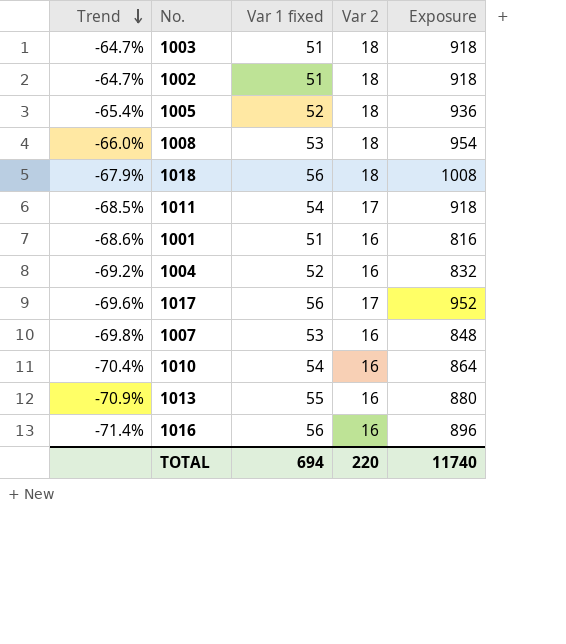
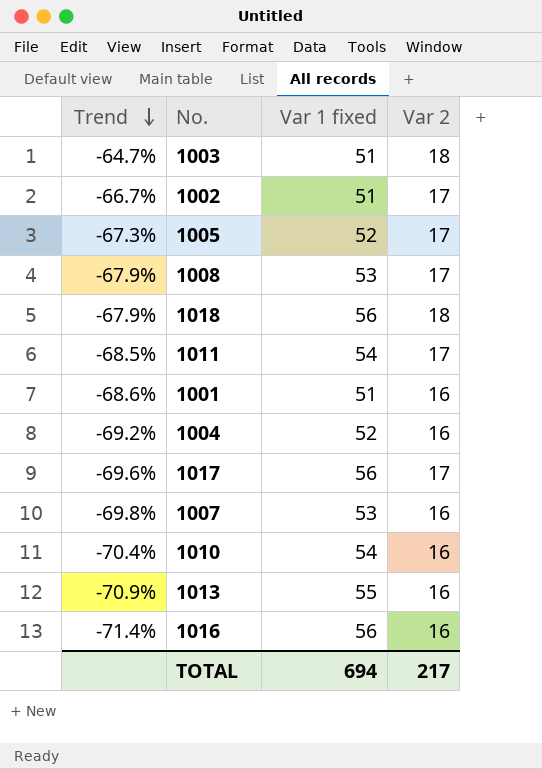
column Exposure | formula: [Var 1 fixed] * [Var 2] -> none
1002 | Trend: -64.7% -> -66.7%
1002 | Var 2: 18 -> 17
1005 | Trend: -65.4% -> -67.3%
1005 | Var 2: 18 -> 17
1008 | Trend: -66.0% -> -67.9%
1008 | Var 2: 18 -> 17
TOTAL | Var 2: 220 -> 217

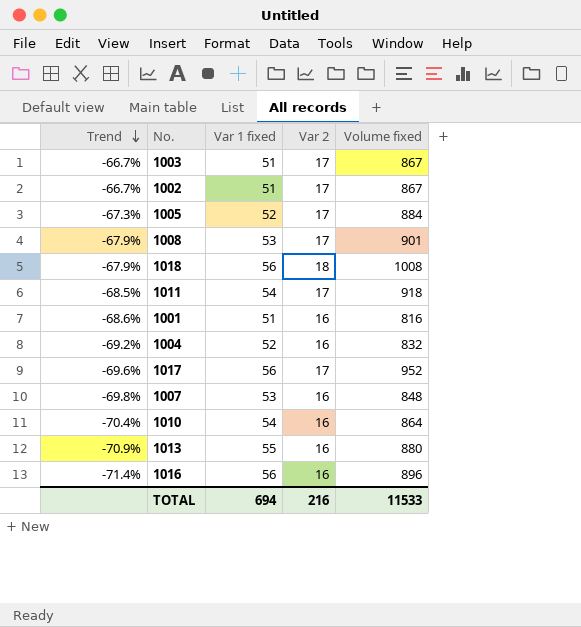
column Volume fixed | formula: none -> [Var 1 fixed] * [Var 2]
1003 | Trend: -64.7% -> -66.7%
1003 | Var 2: 18 -> 17
TOTAL | Var 2: 217 -> 216

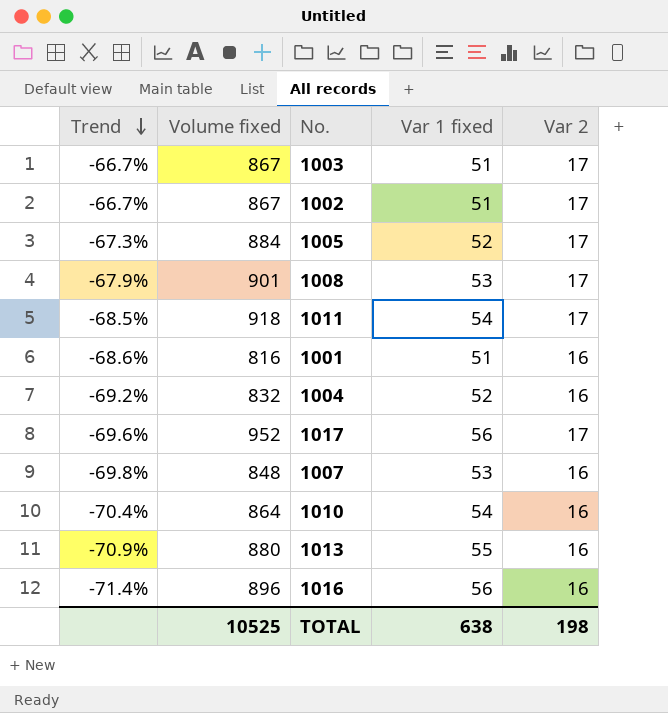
column Volume fixed | position: 5 -> 2
row 1018: -67.9% | 56 | 18 | 1008 -> none
TOTAL | Volume fixed: 11533 -> 10525
TOTAL | Var 1 fixed: 694 -> 638
TOTAL | Var 2: 216 -> 198

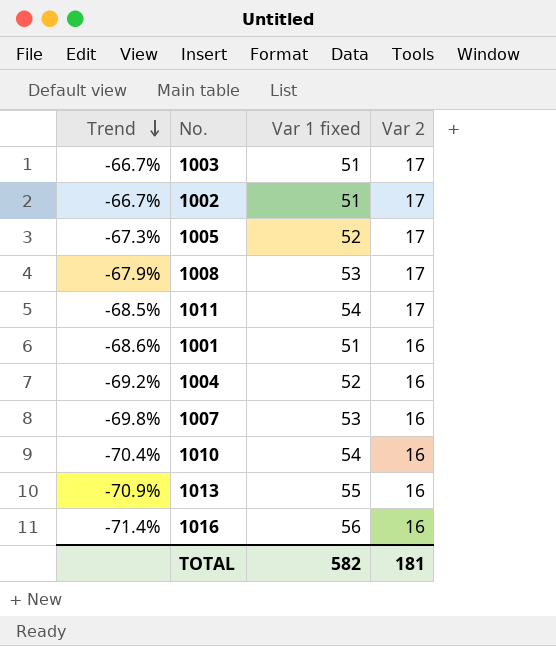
column Volume fixed | formula: [Var 1 fixed] * [Var 2] -> none
row 1017: -69.6% | 952 | 56 | 17 -> none
TOTAL | Var 1 fixed: 638 -> 582
TOTAL | Var 2: 198 -> 181

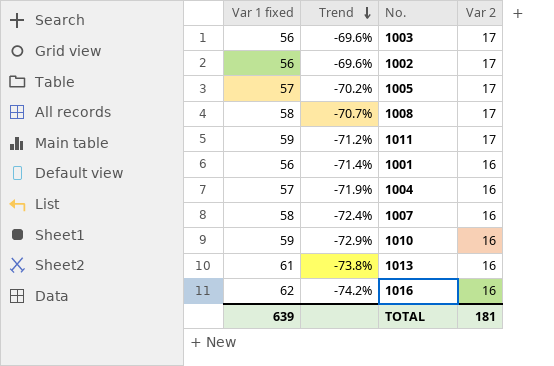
column Var 1 fixed | position: 3 -> 1
1003 | Var 1 fixed: 51 -> 56
1003 | Trend: -66.7% -> -69.6%
1002 | Var 1 fixed: 51 -> 56
1002 | Trend: -66.7% -> -69.6%
1005 | Var 1 fixed: 52 -> 57
1005 | Trend: -67.3% -> -70.2%
1008 | Var 1 fixed: 53 -> 58
1008 | Trend: -67.9% -> -70.7%
1011 | Var 1 fixed: 54 -> 59
1011 | Trend: -68.5% -> -71.2%
1001 | Var 1 fixed: 51 -> 56
1001 | Trend: -68.6% -> -71.4%
1004 | Var 1 fixed: 52 -> 57
1004 | Trend: -69.2% -> -71.9%
1007 | Var 1 fixed: 53 -> 58
1007 | Trend: -69.8% -> -72.4%
1010 | Var 1 fixed: 54 -> 59
1010 | Trend: -70.4% -> -72.9%
1013 | Var 1 fixed: 55 -> 61
1013 | Trend: -70.9% -> -73.8%
1016 | Var 1 fixed: 56 -> 62
1016 | Trend: -71.4% -> -74.2%
TOTAL | Var 1 fixed: 582 -> 639

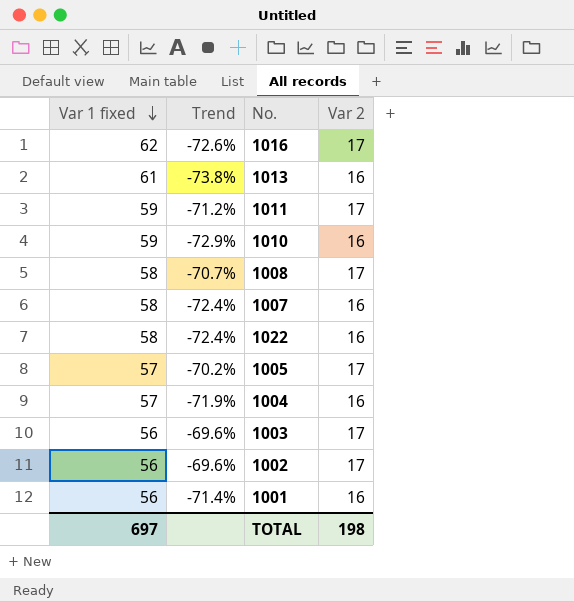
row order: Trend descending -> Var 1 fixed descending
1016 | Trend: -74.2% -> -72.6%
1016 | Var 2: 16 -> 17
row 1022: none -> 58 | -72.4% | 16
TOTAL | Var 1 fixed: 639 -> 697
TOTAL | Var 2: 181 -> 198

